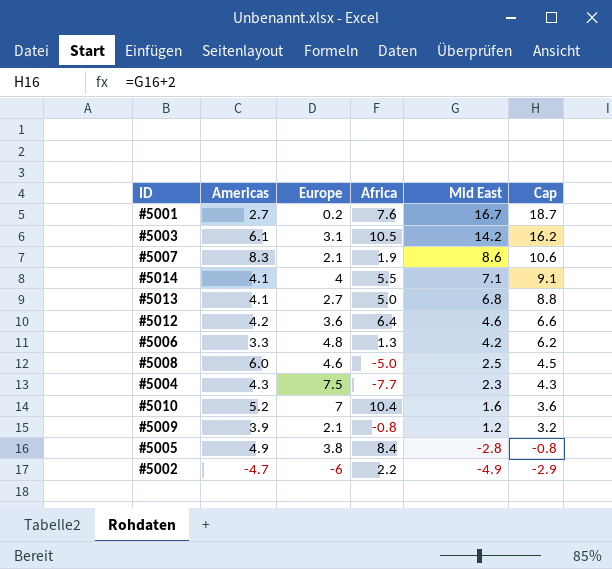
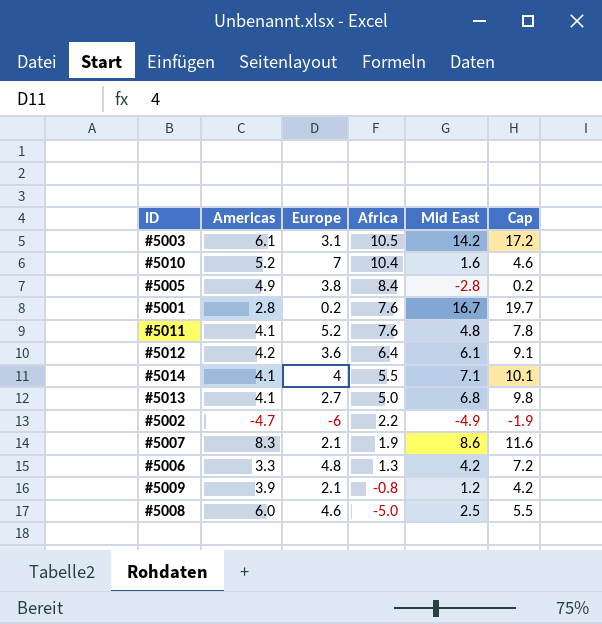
row order: Mid East descending -> Africa descending
column Cap | formula: [Mid East] + 2 -> [Mid East] + 3
row #5004: 4.3 | 7.5 | -7.7 | 2.3 | 4.3 -> none
#5001 | Americas: 2.7 -> 2.8
row #5011: none -> 4.1 | 5.2 | 7.6 | 4.8 | 7.8
#5012 | Mid East: 4.6 -> 6.1

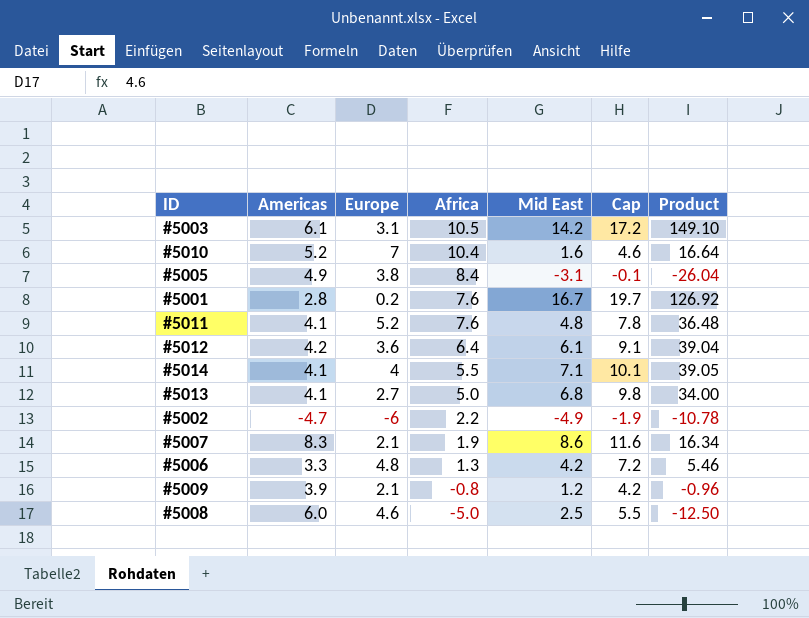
column Product | formula: none -> [Africa] * [Mid East]
#5005 | Mid East: -2.8 -> -3.1
#5005 | Cap: 0.2 -> -0.1

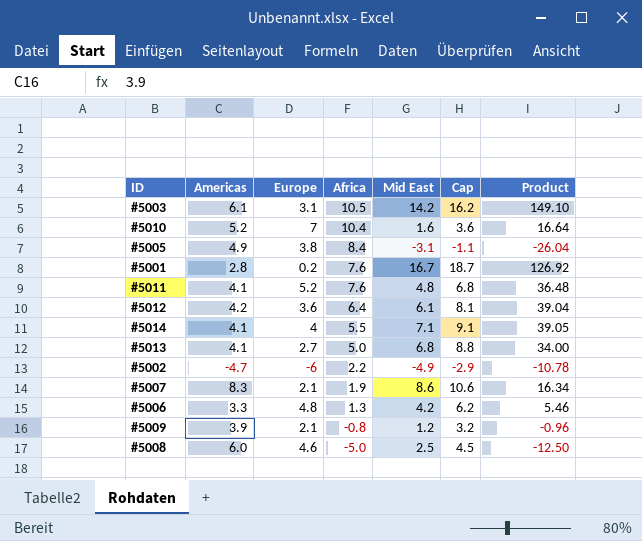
column Cap | formula: [Mid East] + 3 -> [Mid East] + 2

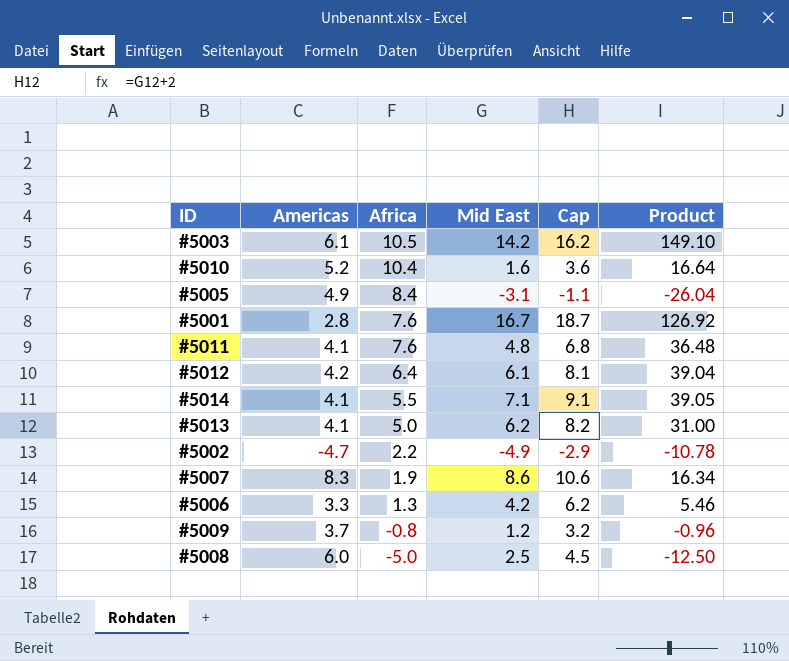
column Europe | position: 3 -> none
#5013 | Mid East: 6.8 -> 6.2
#5013 | Cap: 8.8 -> 8.2
#5013 | Product: 34.00 -> 31.00
#5009 | Americas: 3.9 -> 3.7

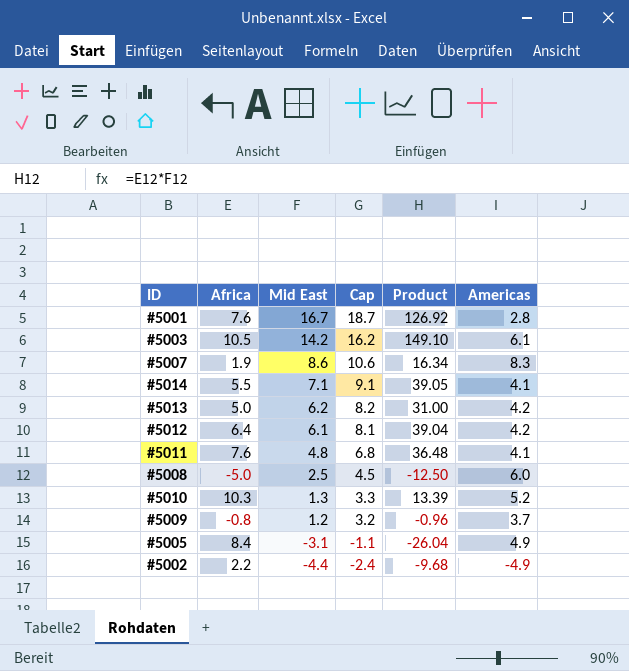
row order: Africa descending -> Mid East descending
column Americas | position: 2 -> 6
row #5006: 3.3 | 1.3 | 4.2 | 6.2 | 5.46 -> none
#5013 | Americas: 4.1 -> 4.2
#5010 | Africa: 10.4 -> 10.3
#5010 | Mid East: 1.6 -> 1.3
#5010 | Cap: 3.6 -> 3.3
#5010 | Product: 16.64 -> 13.39
#5002 | Mid East: -4.9 -> -4.4
#5002 | Cap: -2.9 -> -2.4
#5002 | Product: -10.78 -> -9.68
#5002 | Americas: -4.7 -> -4.9

